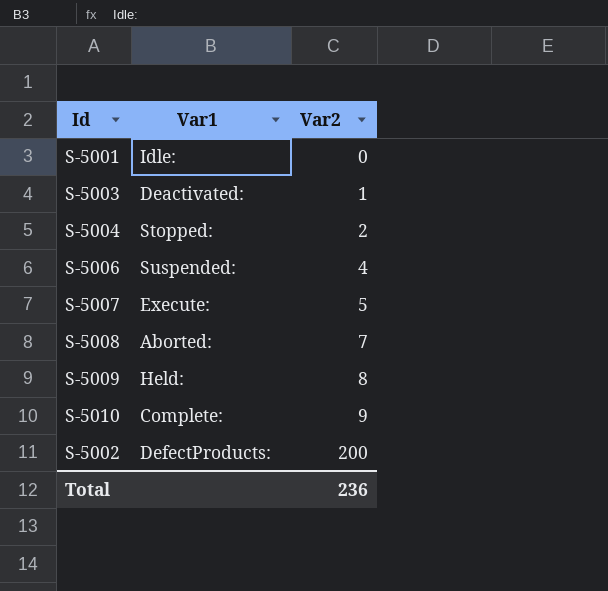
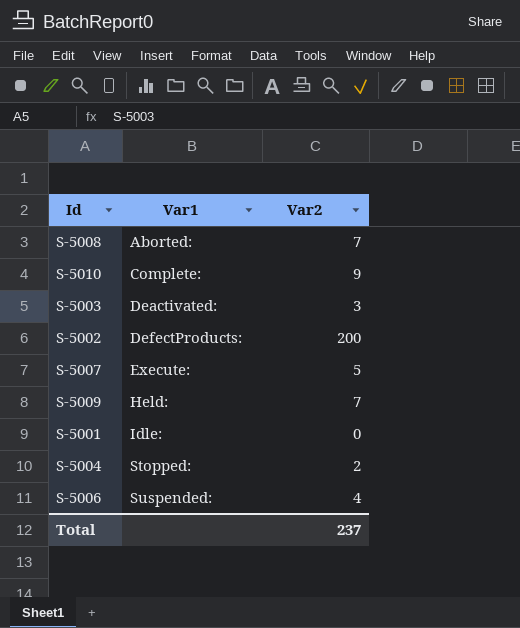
row order: Var2 ascending -> Var1 ascending
S-5003 | Var2: 1 -> 3
S-5009 | Var2: 8 -> 7
Total | Var2: 236 -> 237

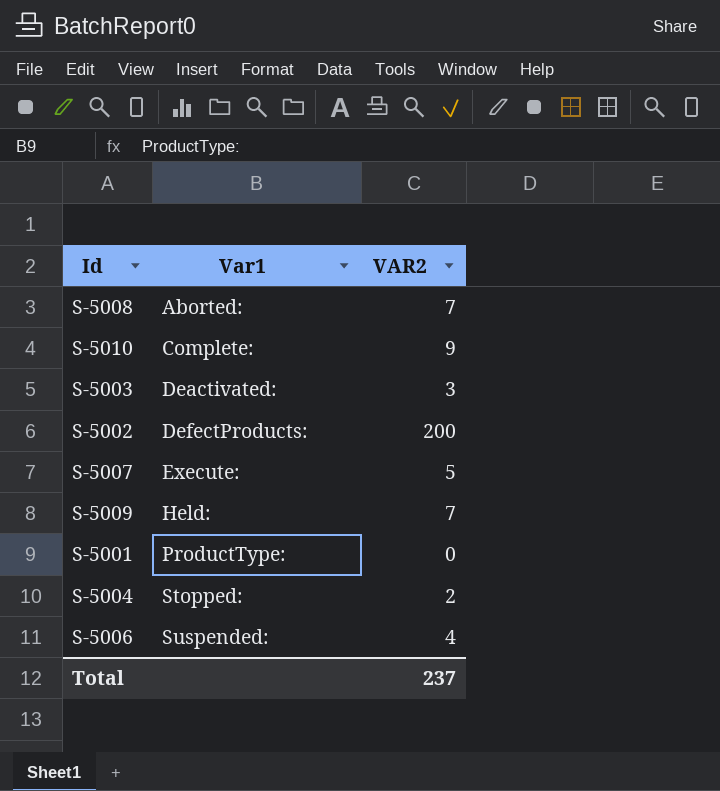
column name: Var2 -> VAR2
S-5001 | Var1: Idle: -> ProductType:

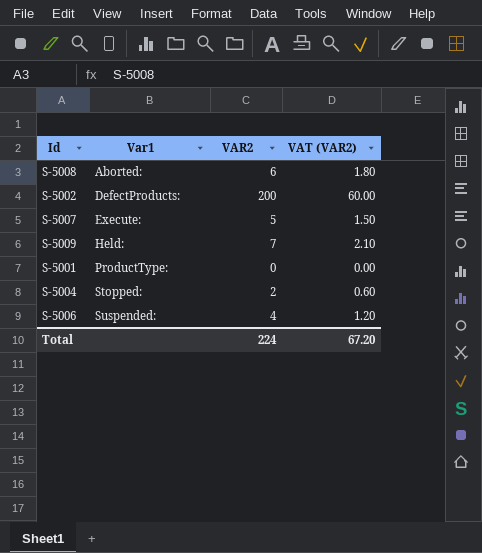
column VAT (VAR2) | formula: none -> [VAR2] * 0.3
row S-5010: Complete: | 9 -> none
row S-5003: Deactivated: | 3 -> none
S-5008 | VAR2: 7 -> 6
Total | VAR2: 237 -> 224

